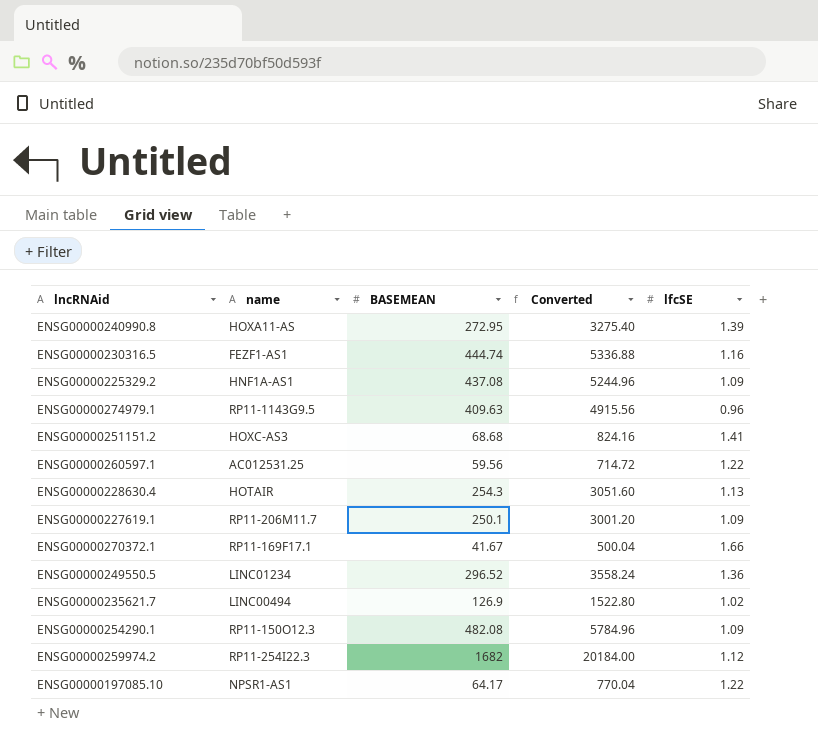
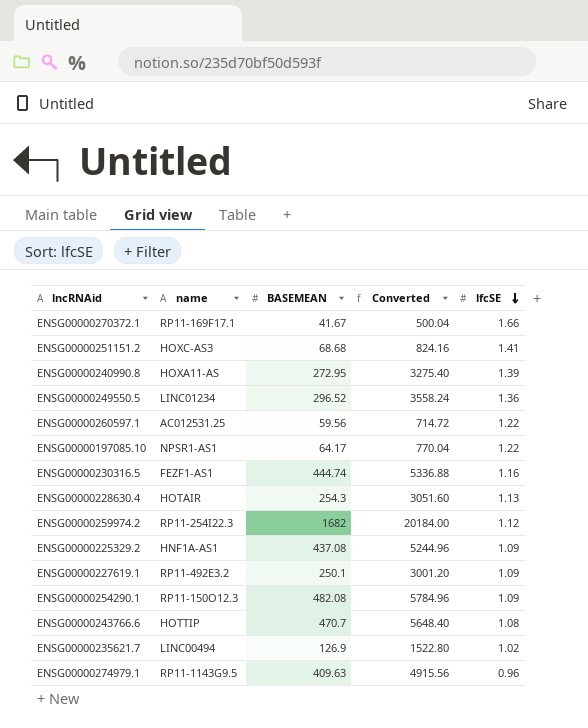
row order: none -> lfcSE descending
ENSG00000227619.1 | name: RP11-206M11.7 -> RP11-492E3.2
row ENSG00000243766.6: none -> HOTTIP | 470.7 | 5648.40 | 1.08

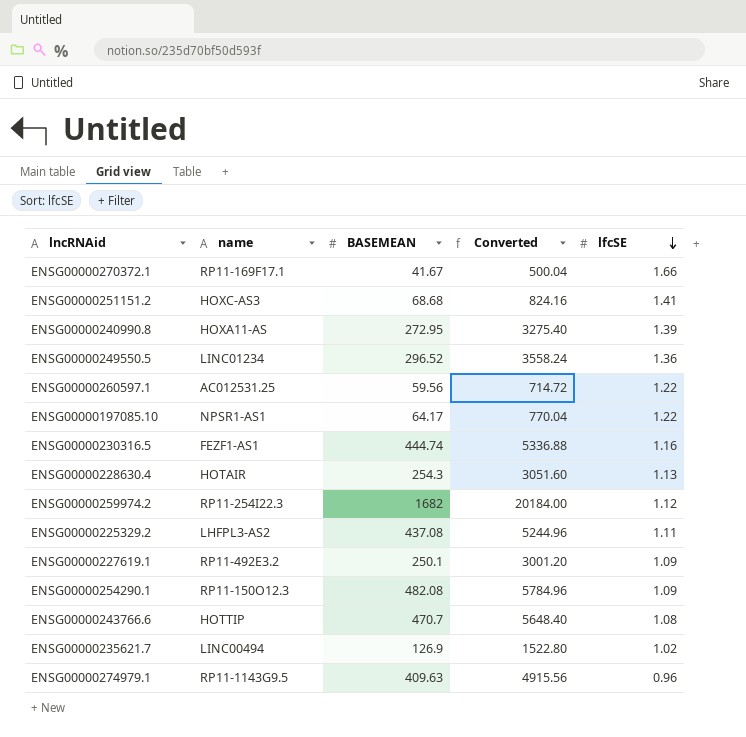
ENSG00000225329.2 | name: HNF1A-AS1 -> LHFPL3-AS2
ENSG00000225329.2 | lfcSE: 1.09 -> 1.11

